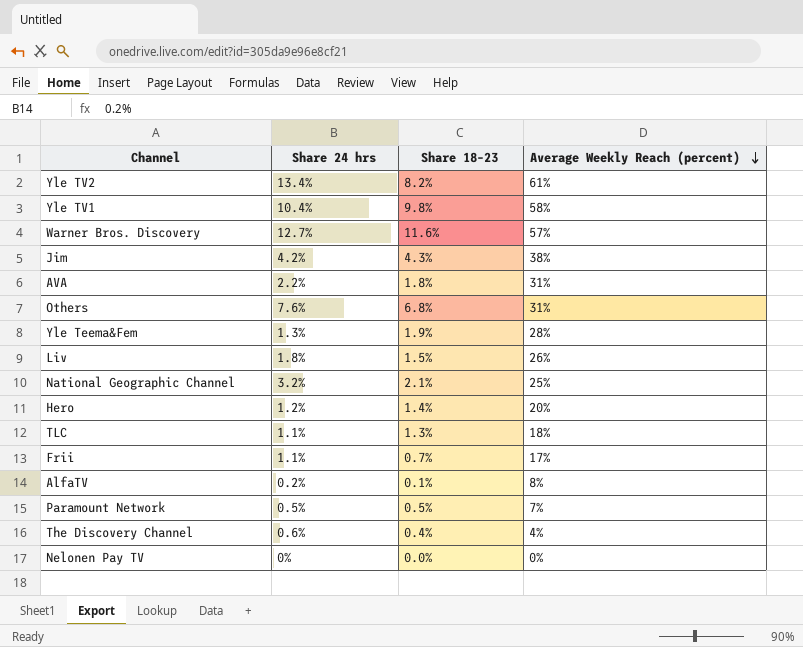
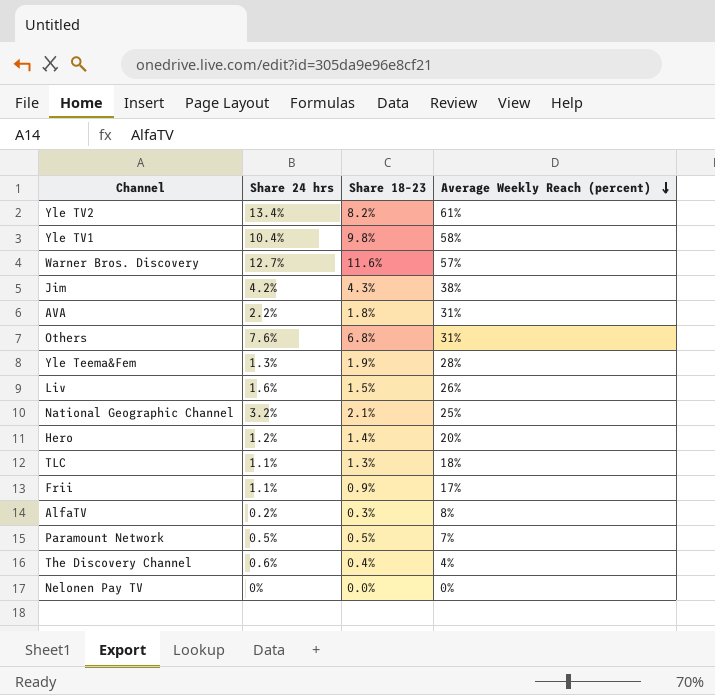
Liv | Share 24 hrs: 1.8% -> 1.6%
Frii | Share 18–23: 0.7% -> 0.9%
AlfaTV | Share 18–23: 0.1% -> 0.3%

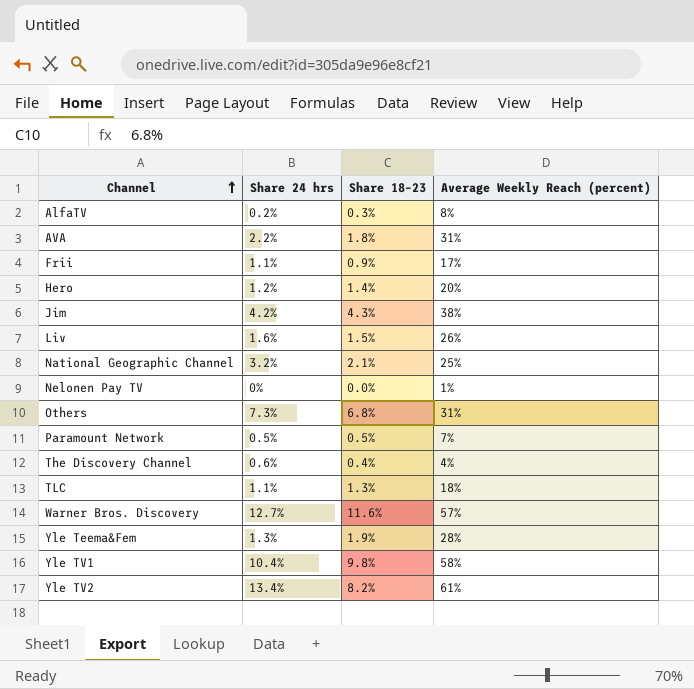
row order: Average Weekly Reach (percent) descending -> Channel ascending
Nelonen Pay TV | Average Weekly Reach (percent): 0% -> 1%
Others | Share 24 hrs: 7.6% -> 7.3%

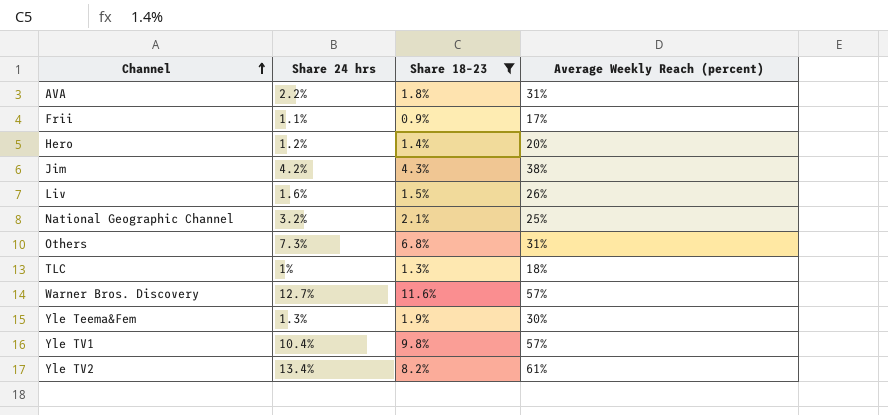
filter: none -> Share 18–23 >= 0.9%
TLC | Share 24 hrs: 1.1% -> 1%
Yle Teema&Fem | Average Weekly Reach (percent): 28% -> 30%
Yle TV1 | Average Weekly Reach (percent): 58% -> 57%

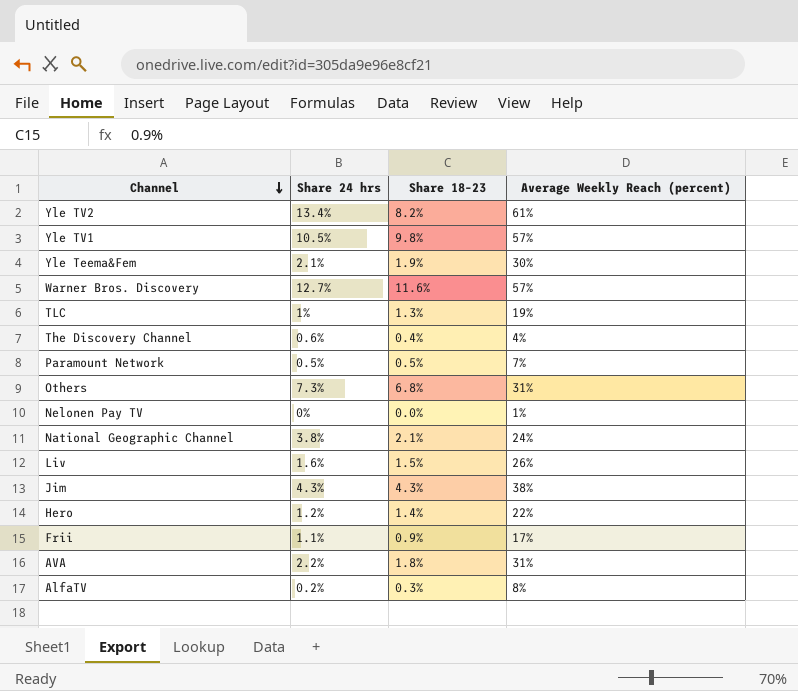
filter: Share 18–23 >= 0.9% -> none
row order: Channel ascending -> Channel descending
Yle TV1 | Share 24 hrs: 10.4% -> 10.5%
Yle Teema&Fem | Share 24 hrs: 1.3% -> 2.1%
TLC | Average Weekly Reach (percent): 18% -> 19%
National Geographic Channel | Share 24 hrs: 3.2% -> 3.8%
National Geographic Channel | Average Weekly Reach (percent): 25% -> 24%
Jim | Share 24 hrs: 4.2% -> 4.3%
Hero | Average Weekly Reach (percent): 20% -> 22%

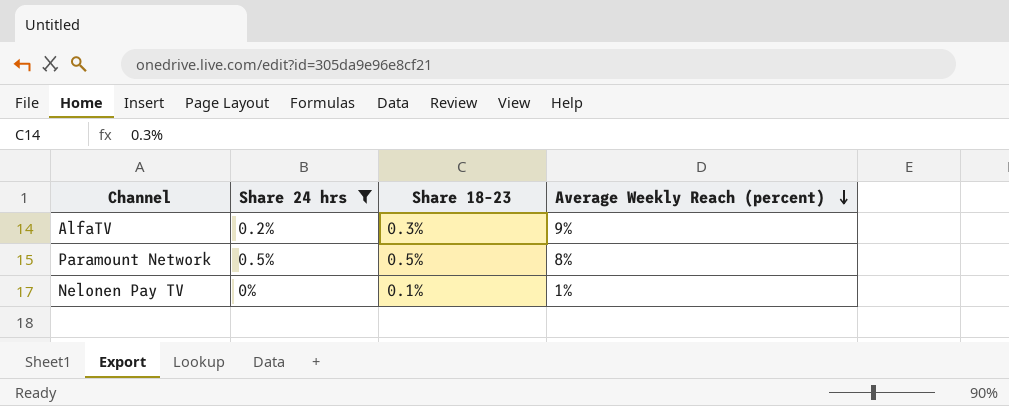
filter: none -> Share 24 hrs <= 0.5%
row order: Channel descending -> Average Weekly Reach (percent) descending
AlfaTV | Average Weekly Reach (percent): 8% -> 9%
Paramount Network | Average Weekly Reach (percent): 7% -> 8%
Nelonen Pay TV | Share 18–23: 0.0% -> 0.1%

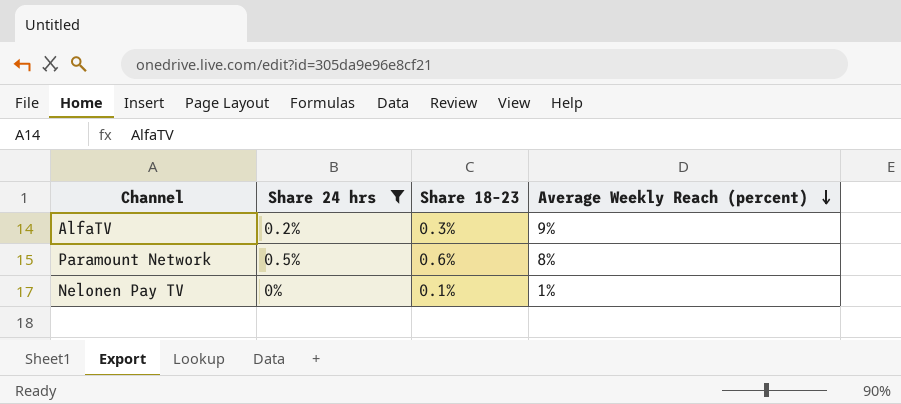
Paramount Network | Share 18–23: 0.5% -> 0.6%

